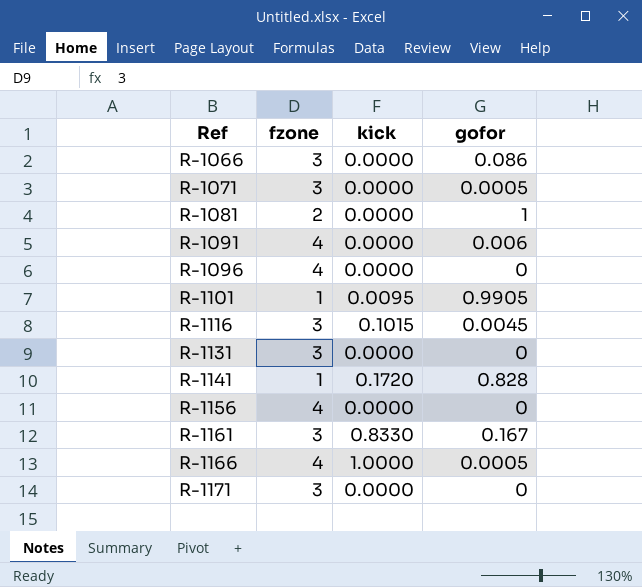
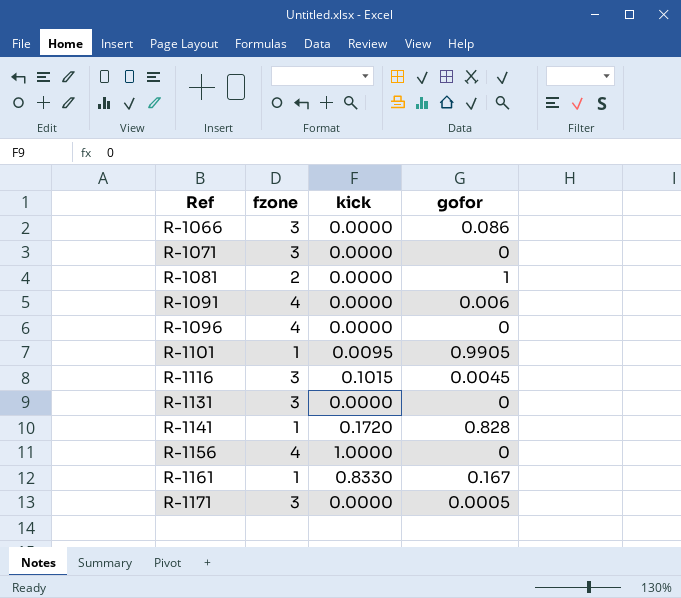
row R-1166: 4 | 1.0000 | 0.0005 -> none
R-1071 | gofor: 0.0005 -> 0
R-1156 | kick: 0.0000 -> 1.0000
R-1161 | fzone: 3 -> 1
R-1171 | gofor: 0 -> 0.0005

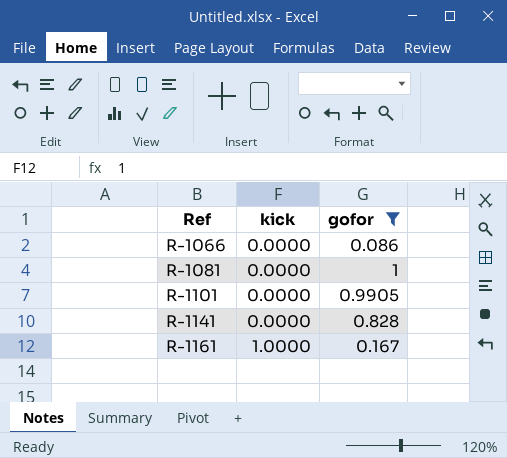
filter: none -> gofor >= 0.086
column fzone | position: 2 -> none
R-1101 | kick: 0.0095 -> 0.0000
R-1141 | kick: 0.1720 -> 0.0000
R-1161 | kick: 0.8330 -> 1.0000

